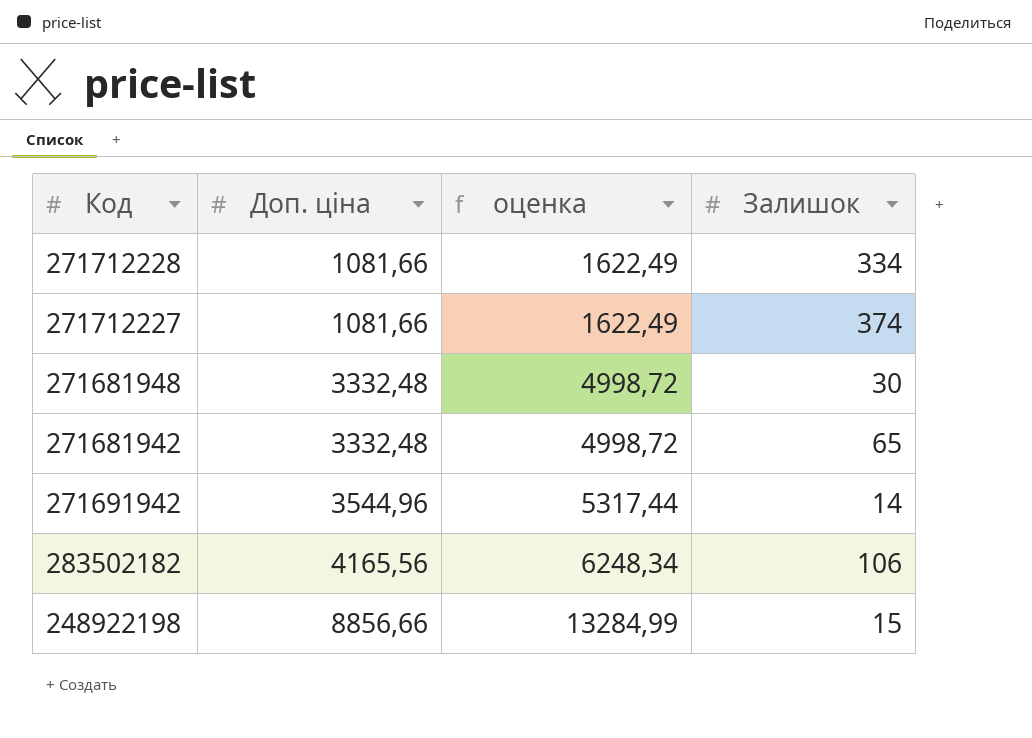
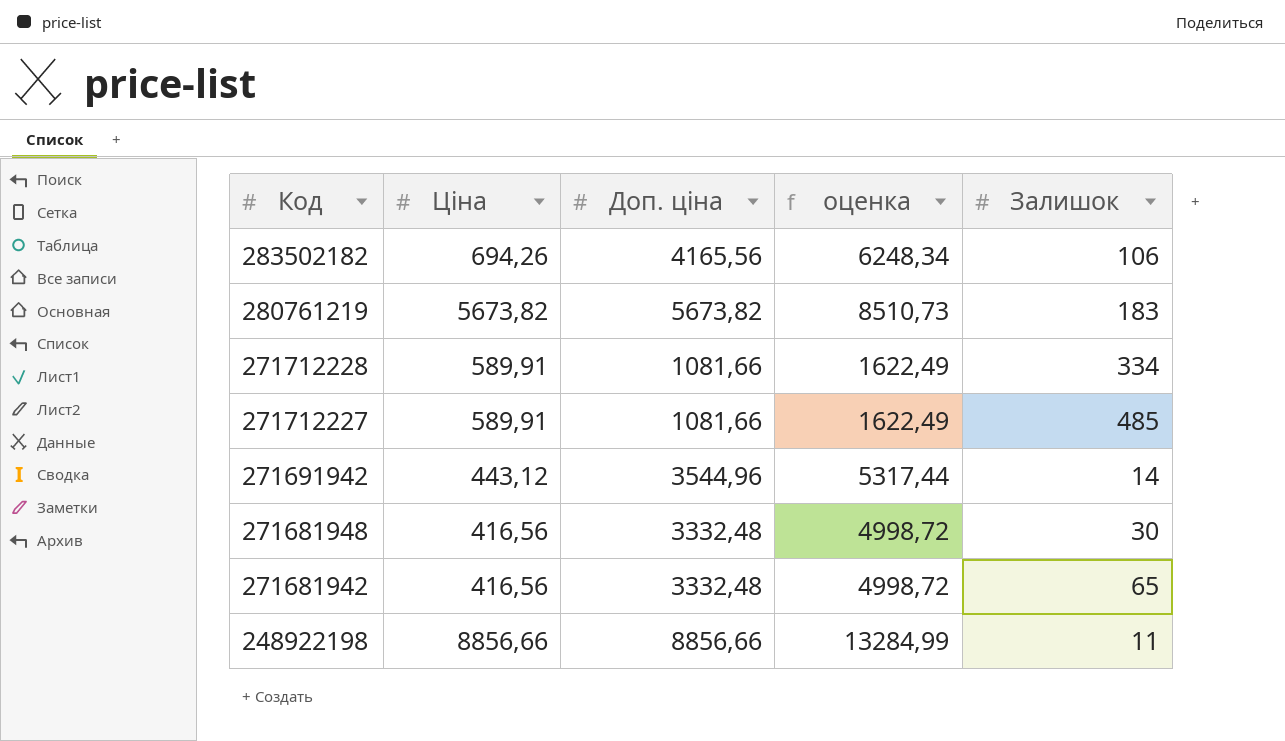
row order: Доп. ціна ascending -> Код descending
column Ціна | position: none -> 2
row 280761219: none -> 5673,82 | 5673,82 | 8510,73 | 183
271712227 | Залишок: 374 -> 485
248922198 | Залишок: 15 -> 11

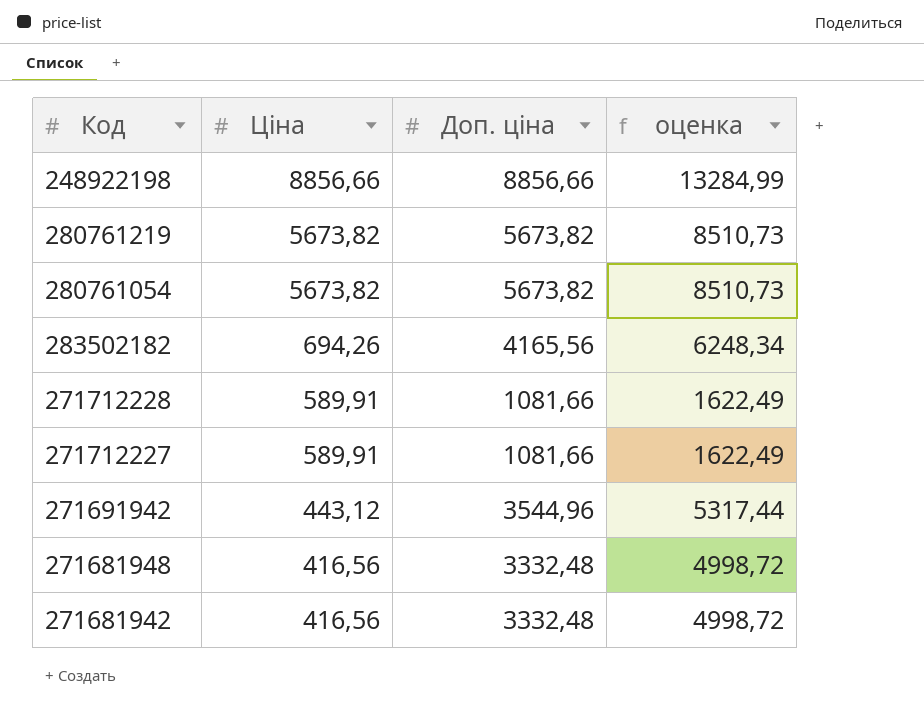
row order: Код descending -> Ціна descending
column Залишок | position: 5 -> none
row 280761054: none -> 5673,82 | 5673,82 | 8510,73

